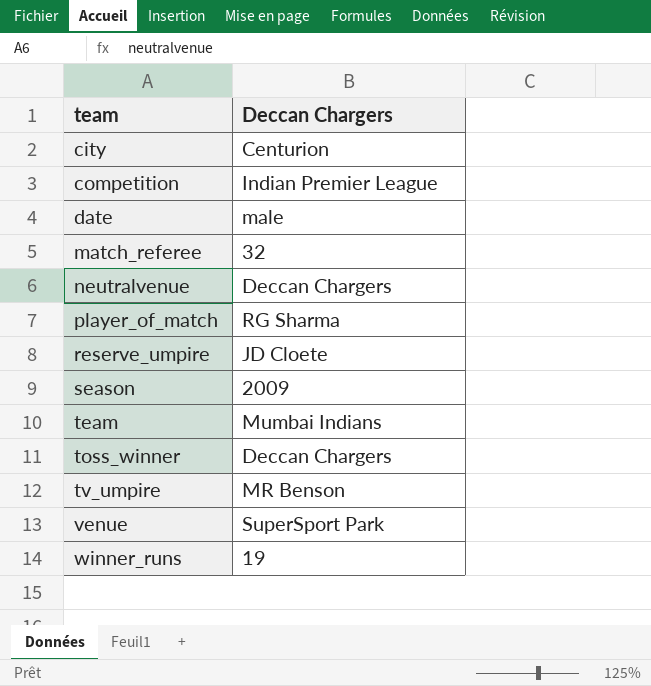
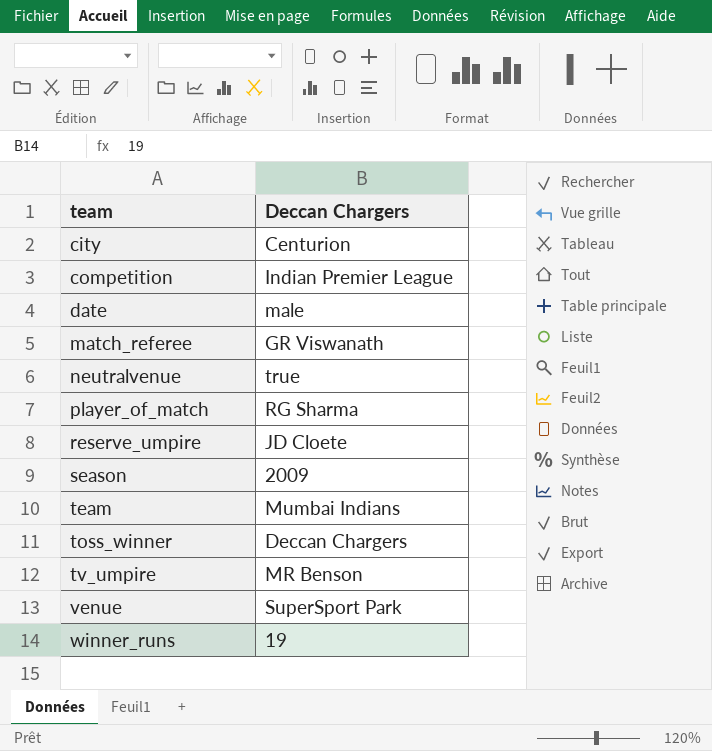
match_referee | Deccan Chargers: 32 -> GR Viswanath
neutralvenue | Deccan Chargers: Deccan Chargers -> true

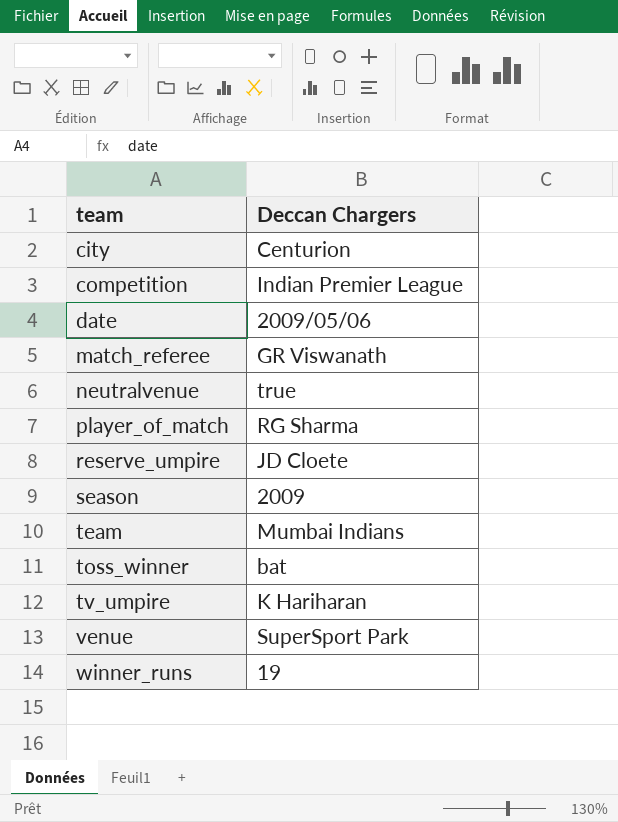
date | Deccan Chargers: male -> 2009/05/06
toss_winner | Deccan Chargers: Deccan Chargers -> bat
tv_umpire | Deccan Chargers: MR Benson -> K Hariharan

